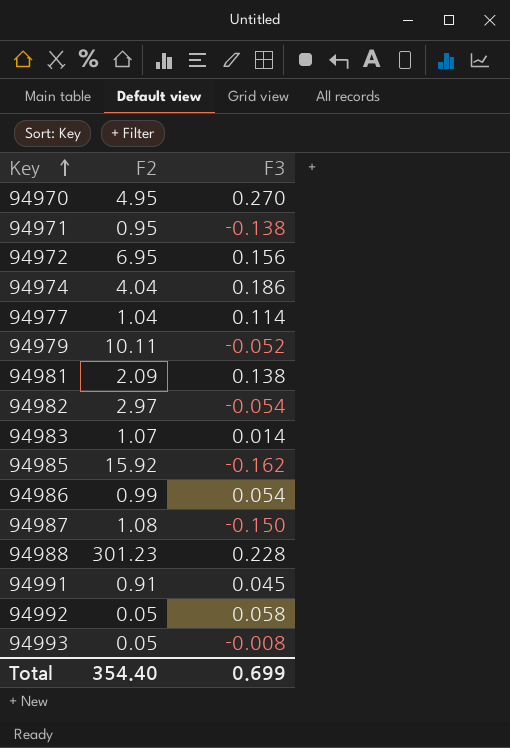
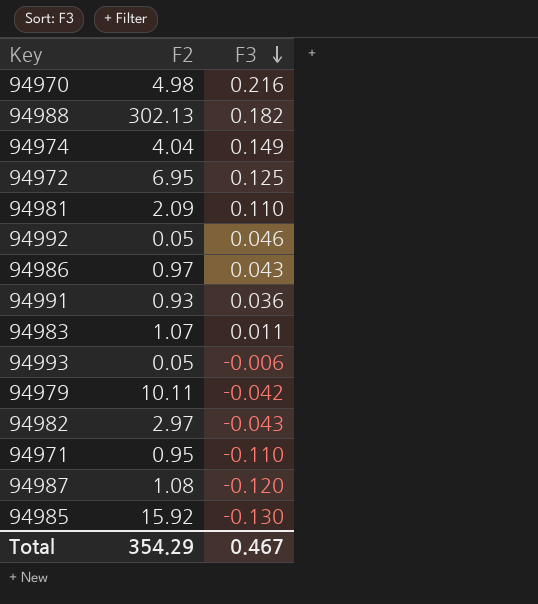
row order: Key ascending -> F3 descending
row 94977: 1.04 | 0.114 -> none
94970 | F2: 4.95 -> 4.98
94970 | F3: 0.270 -> 0.216
94988 | F2: 301.23 -> 302.13
94988 | F3: 0.228 -> 0.182
94974 | F3: 0.186 -> 0.149
94972 | F3: 0.156 -> 0.125
94981 | F3: 0.138 -> 0.110
94992 | F3: 0.058 -> 0.046
94986 | F2: 0.99 -> 0.97
94986 | F3: 0.054 -> 0.043
94991 | F2: 0.91 -> 0.93
94991 | F3: 0.045 -> 0.036
94983 | F3: 0.014 -> 0.011
94993 | F3: -0.008 -> -0.006
94979 | F3: -0.052 -> -0.042
94982 | F3: -0.054 -> -0.043
94971 | F3: -0.138 -> -0.110
94987 | F3: -0.150 -> -0.120
94985 | F3: -0.162 -> -0.130
Total | F2: 354.40 -> 354.29
Total | F3: 0.699 -> 0.467

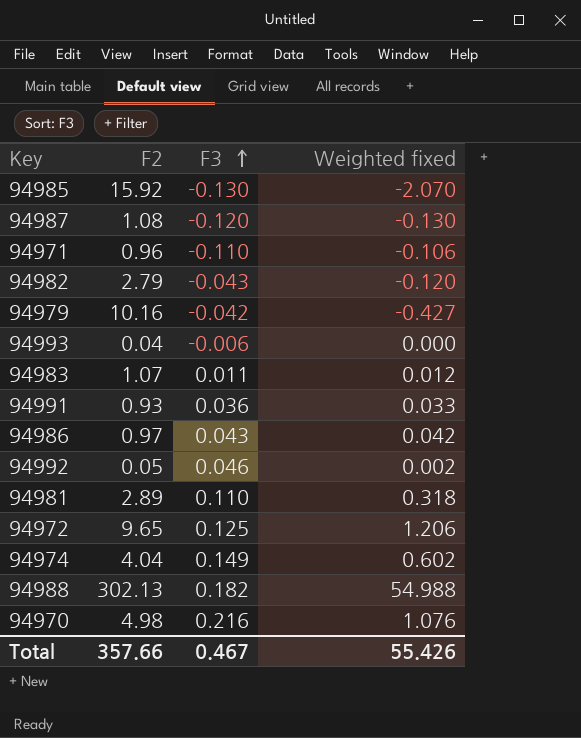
row order: F3 descending -> F3 ascending
column Weighted fixed | formula: none -> [F2] * [F3]
94971 | F2: 0.95 -> 0.96
94982 | F2: 2.97 -> 2.79
94979 | F2: 10.11 -> 10.16
94993 | F2: 0.05 -> 0.04
94981 | F2: 2.09 -> 2.89
94972 | F2: 6.95 -> 9.65
Total | F2: 354.29 -> 357.66

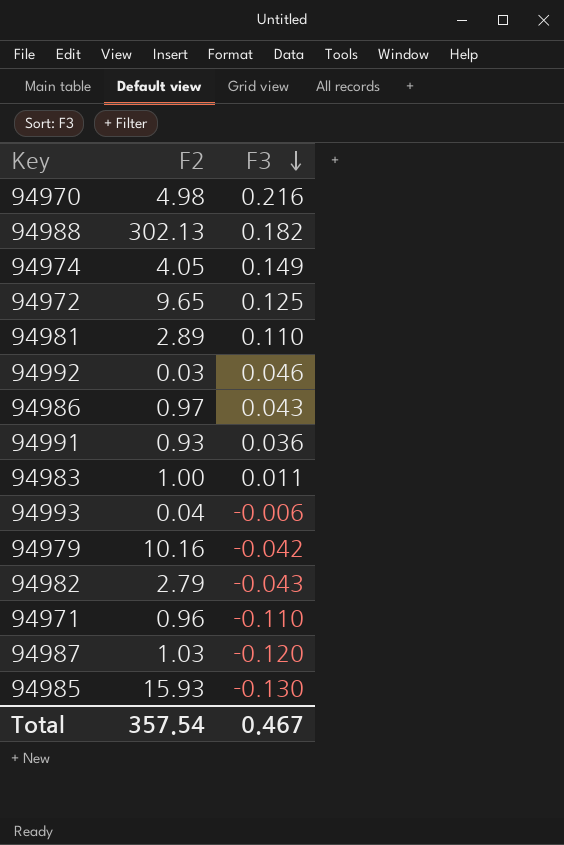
row order: F3 ascending -> F3 descending
column Weighted fixed | formula: [F2] * [F3] -> none
94974 | F2: 4.04 -> 4.05
94992 | F2: 0.05 -> 0.03
94983 | F2: 1.07 -> 1.00
94987 | F2: 1.08 -> 1.03
94985 | F2: 15.92 -> 15.93
Total | F2: 357.66 -> 357.54

